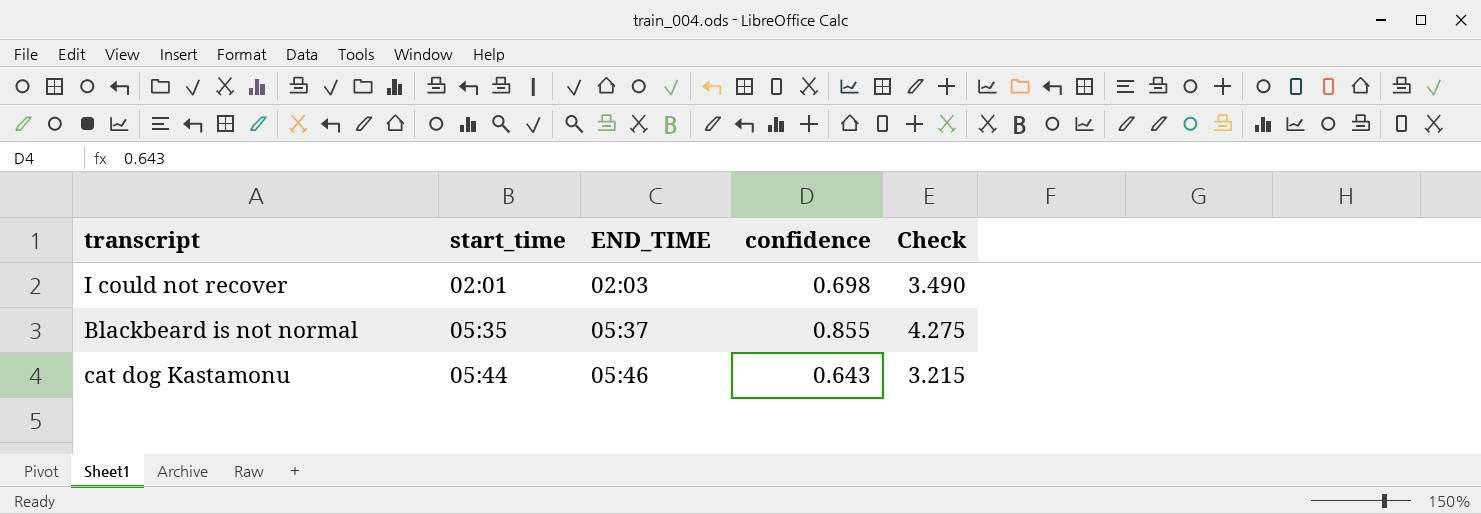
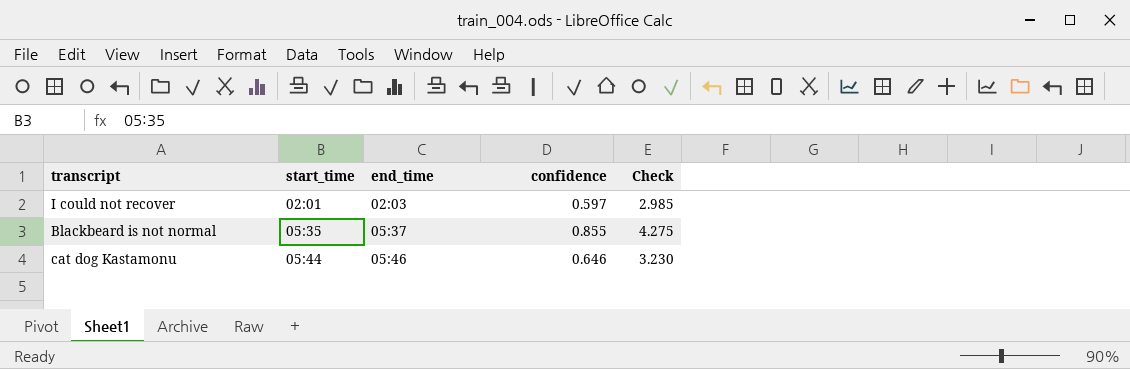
column name: END_TIME -> end_time
I could not recover | confidence: 0.698 -> 0.597
I could not recover | Check: 3.490 -> 2.985
cat dog Kastamonu | confidence: 0.643 -> 0.646
cat dog Kastamonu | Check: 3.215 -> 3.230

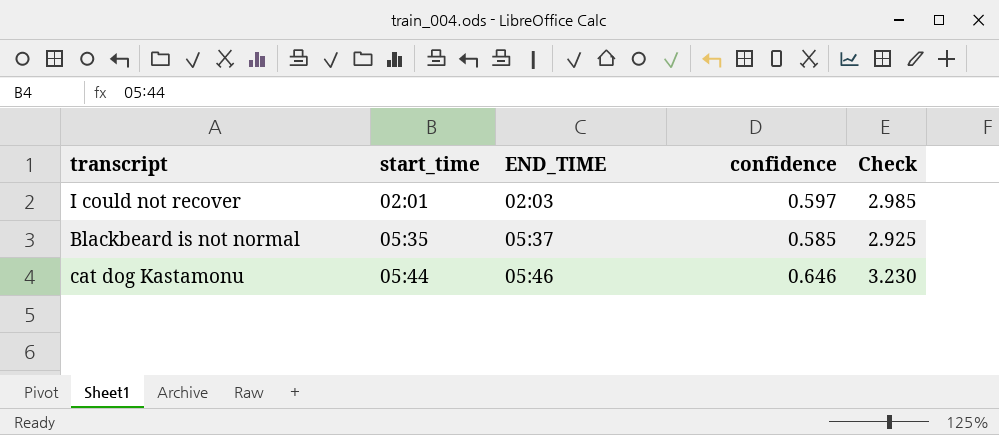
column name: end_time -> END_TIME
Blackbeard is not normal | confidence: 0.855 -> 0.585
Blackbeard is not normal | Check: 4.275 -> 2.925

